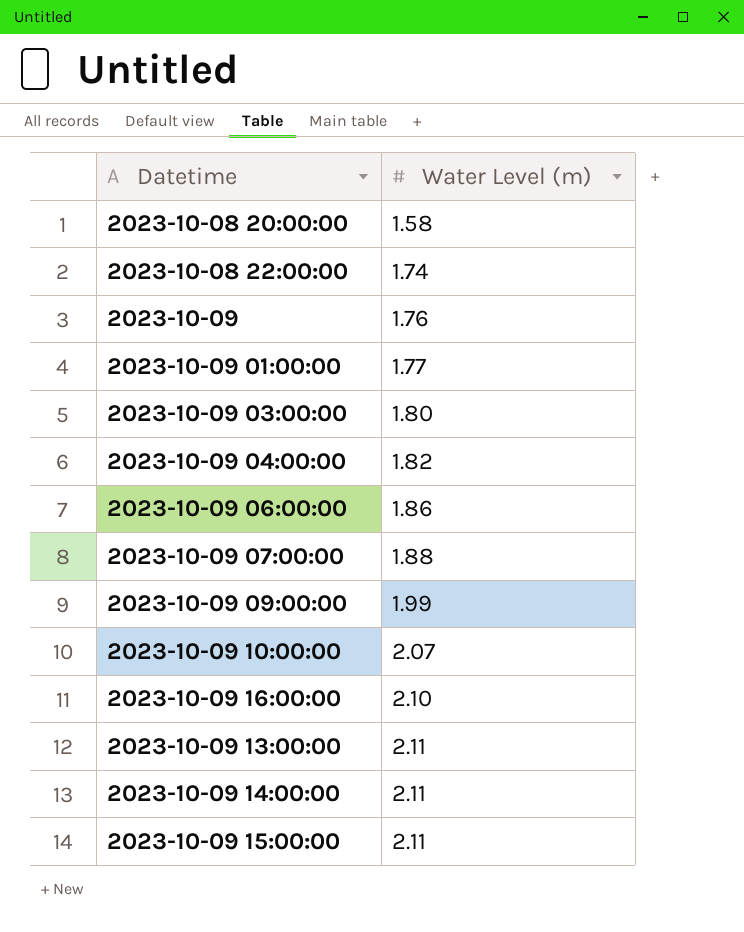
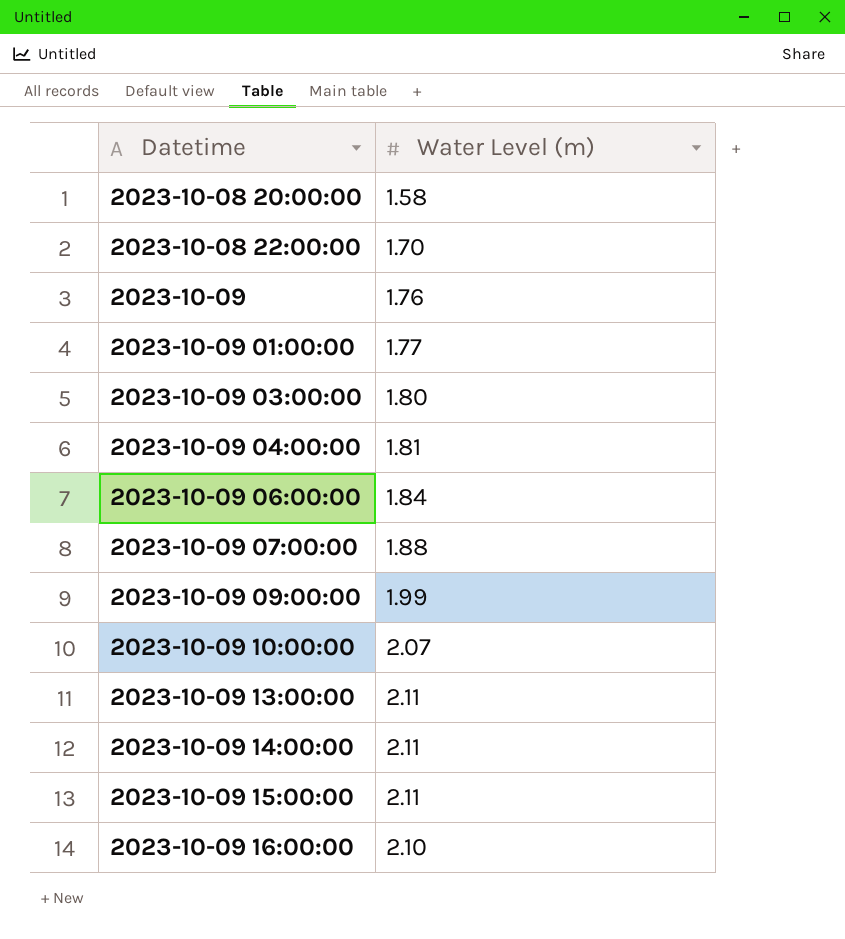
row order: Water Level (m) ascending -> Datetime ascending
2023-10-08 22:00:00 | Water Level (m): 1.74 -> 1.70
2023-10-09 04:00:00 | Water Level (m): 1.82 -> 1.81
2023-10-09 06:00:00 | Water Level (m): 1.86 -> 1.84

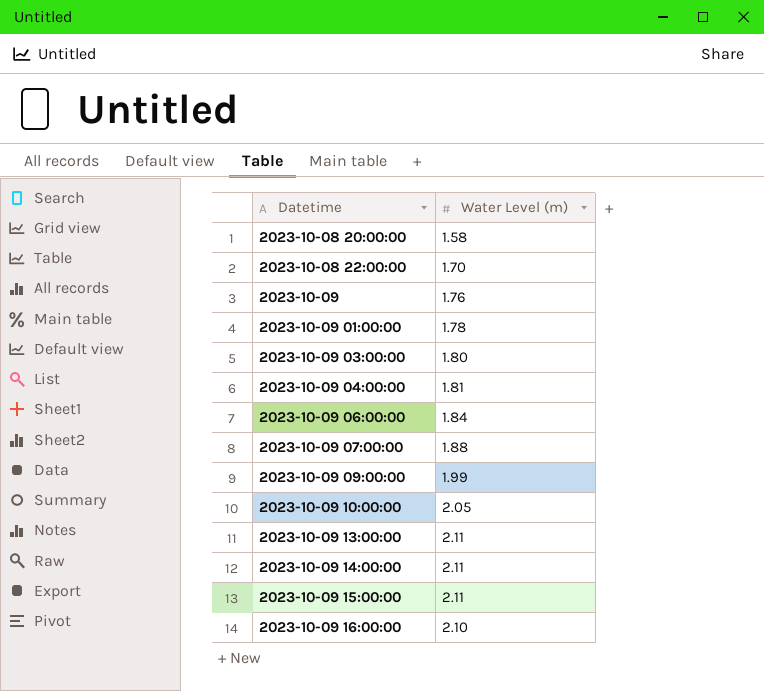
2023-10-09 01:00:00 | Water Level (m): 1.77 -> 1.78
2023-10-09 10:00:00 | Water Level (m): 2.07 -> 2.05

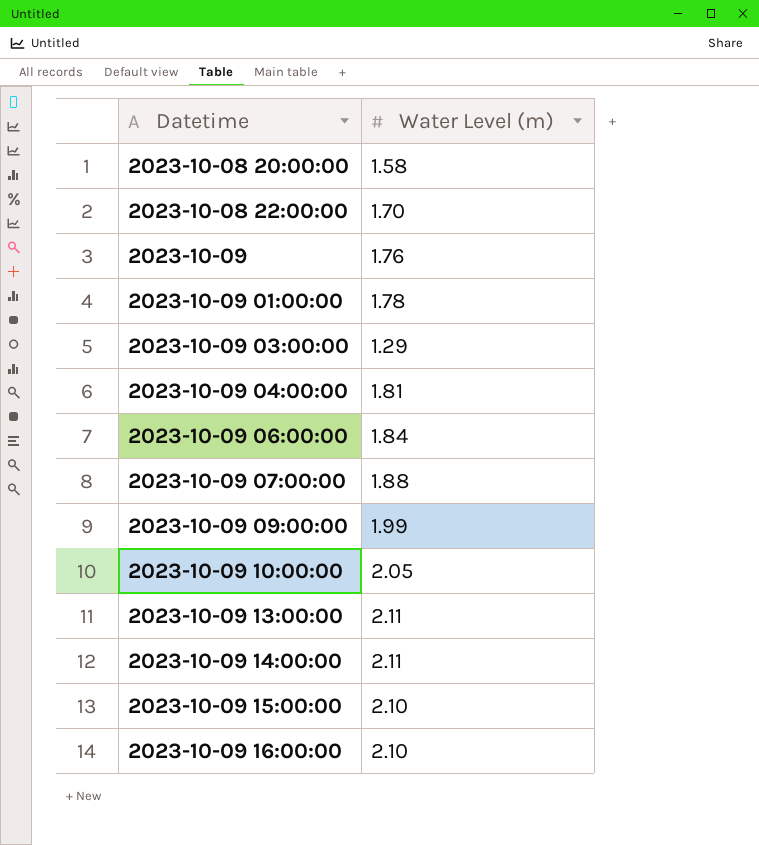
2023-10-09 03:00:00 | Water Level (m): 1.80 -> 1.29
2023-10-09 15:00:00 | Water Level (m): 2.11 -> 2.10

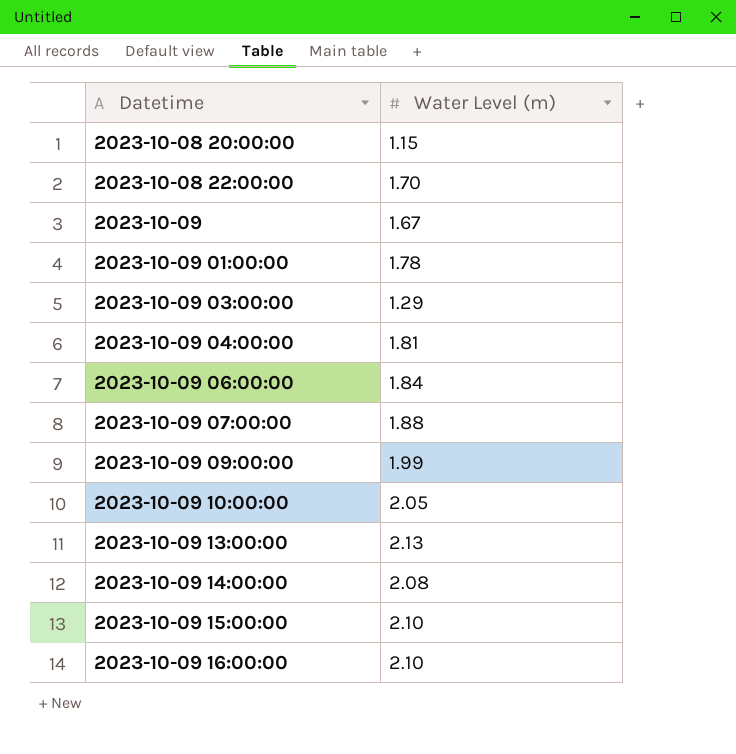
2023-10-08 20:00:00 | Water Level (m): 1.58 -> 1.15
2023-10-09 | Water Level (m): 1.76 -> 1.67
2023-10-09 13:00:00 | Water Level (m): 2.11 -> 2.13
2023-10-09 14:00:00 | Water Level (m): 2.11 -> 2.08

